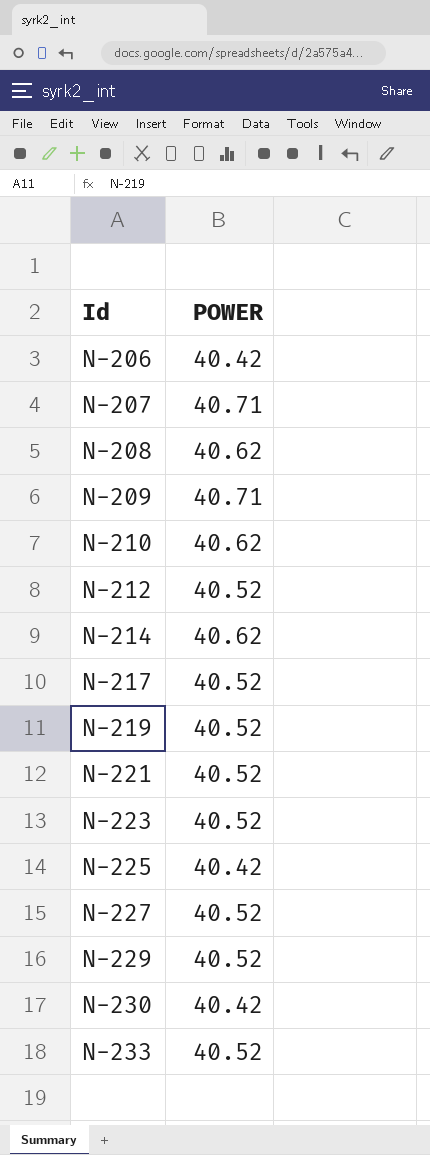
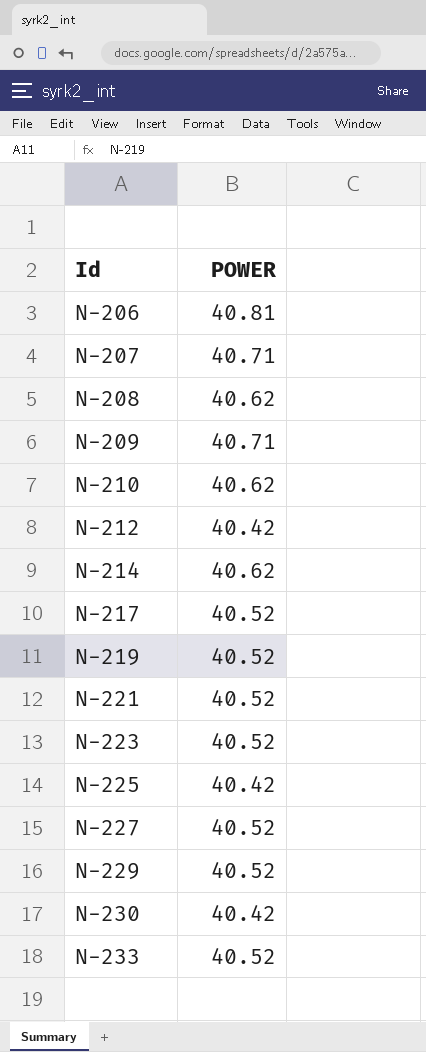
N-206 | POWER: 40.42 -> 40.81
N-212 | POWER: 40.52 -> 40.42

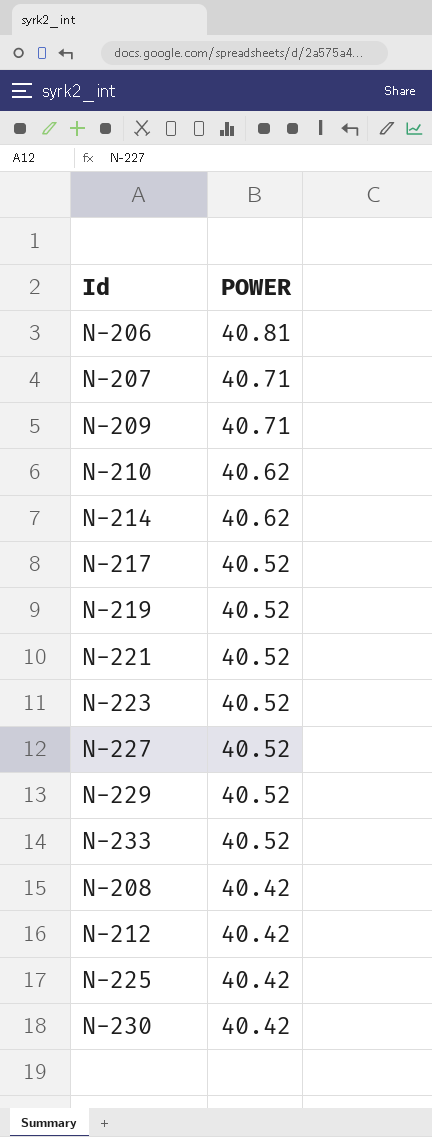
row order: Id ascending -> POWER descending
N-208 | POWER: 40.62 -> 40.42

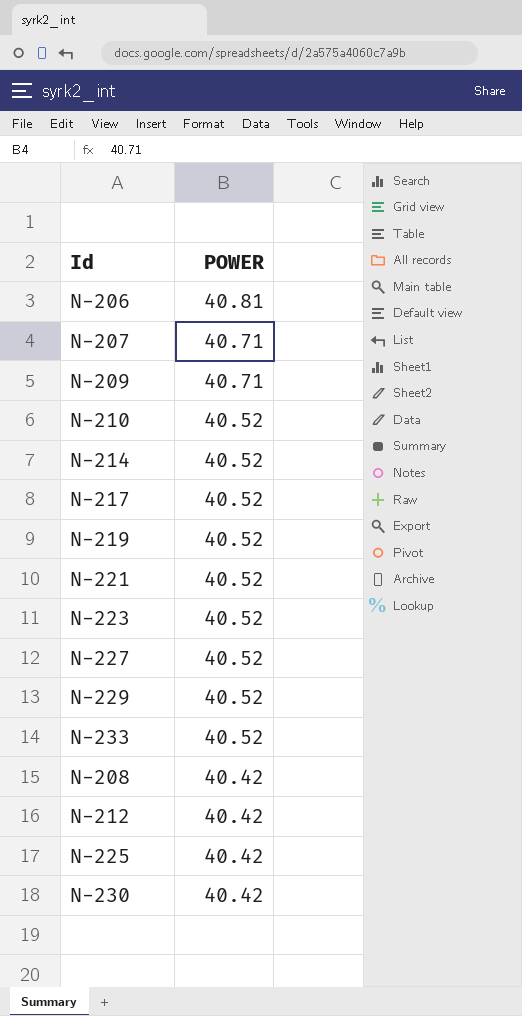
N-210 | POWER: 40.62 -> 40.52
N-214 | POWER: 40.62 -> 40.52

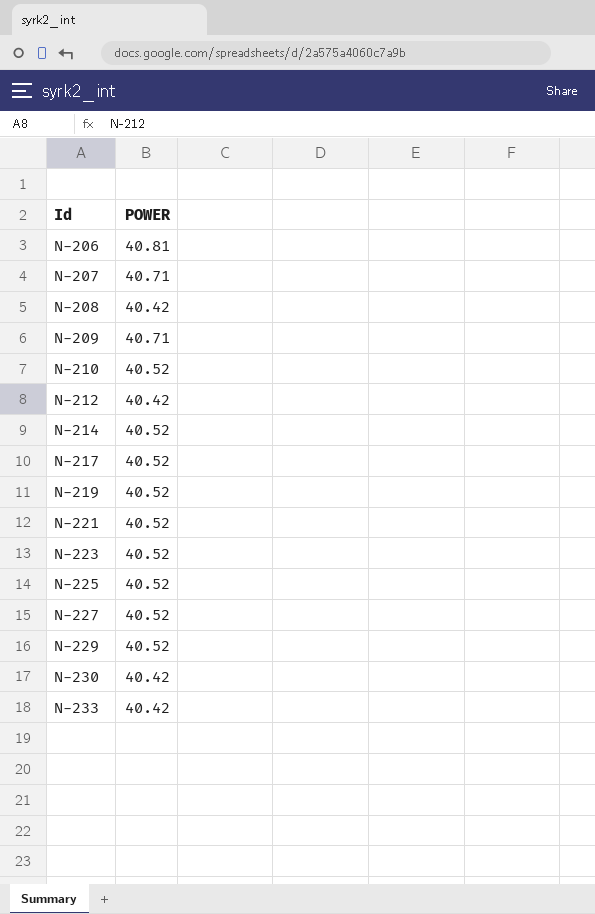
row order: POWER descending -> Id ascending
N-225 | POWER: 40.42 -> 40.52
N-233 | POWER: 40.52 -> 40.42

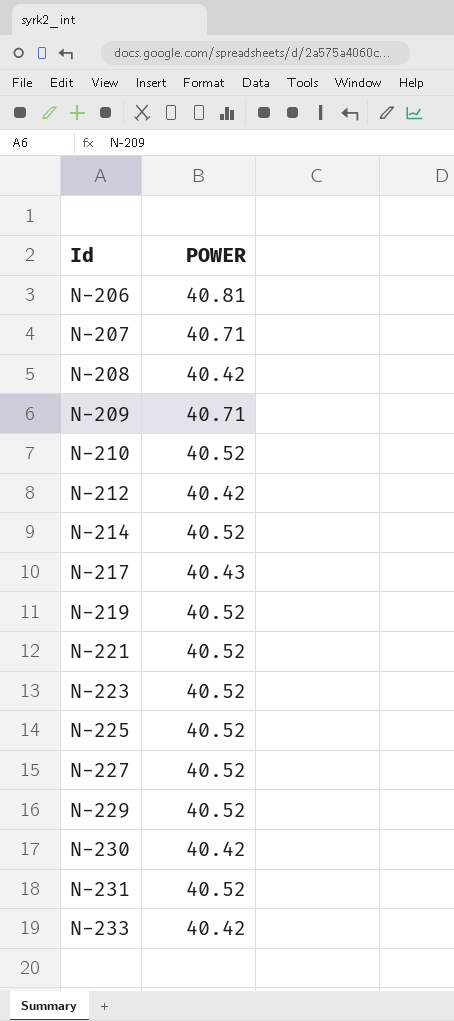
N-217 | POWER: 40.52 -> 40.43
row N-231: none -> 40.52

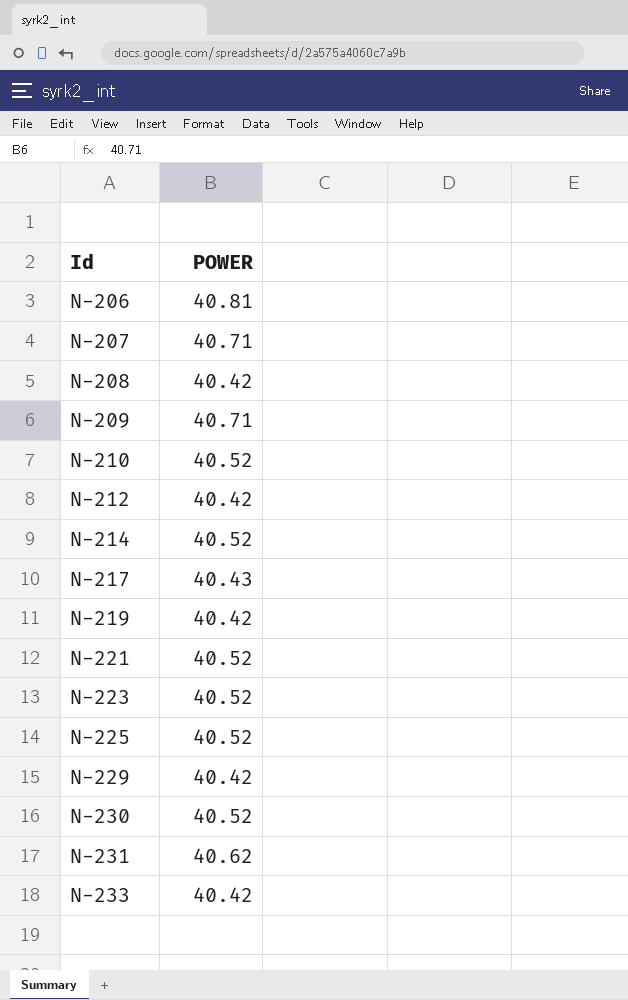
row N-227: 40.52 -> none
N-219 | POWER: 40.52 -> 40.42
N-229 | POWER: 40.52 -> 40.42
N-230 | POWER: 40.42 -> 40.52
N-231 | POWER: 40.52 -> 40.62

